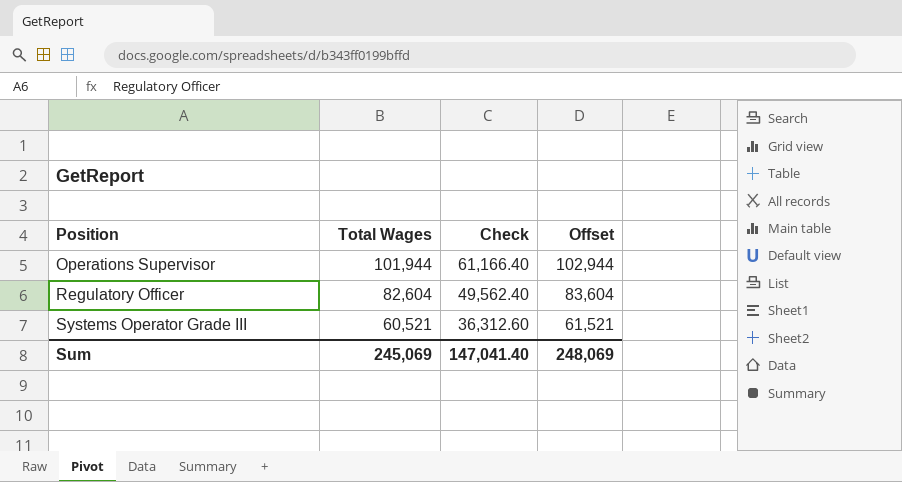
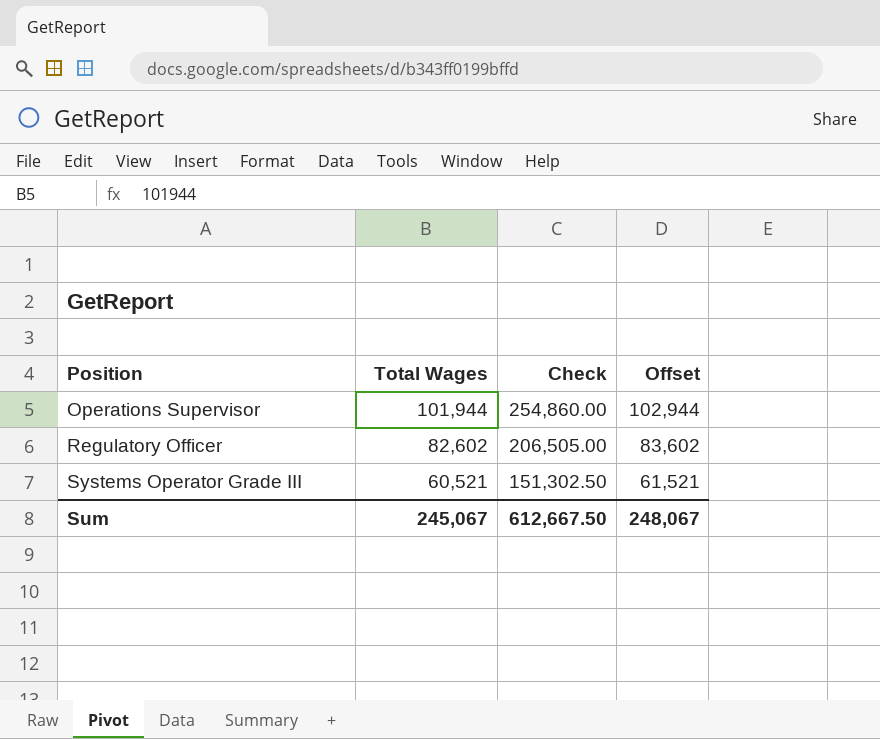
column Check | formula: [Total Wages] * 0.6 -> [Total Wages] * 2.5
Regulatory Officer | Total Wages: 82,604 -> 82,602
Regulatory Officer | Offset: 83,604 -> 83,602
Sum | Total Wages: 245,069 -> 245,067
Sum | Check: 147,041.40 -> 612,667.50
Sum | Offset: 248,069 -> 248,067

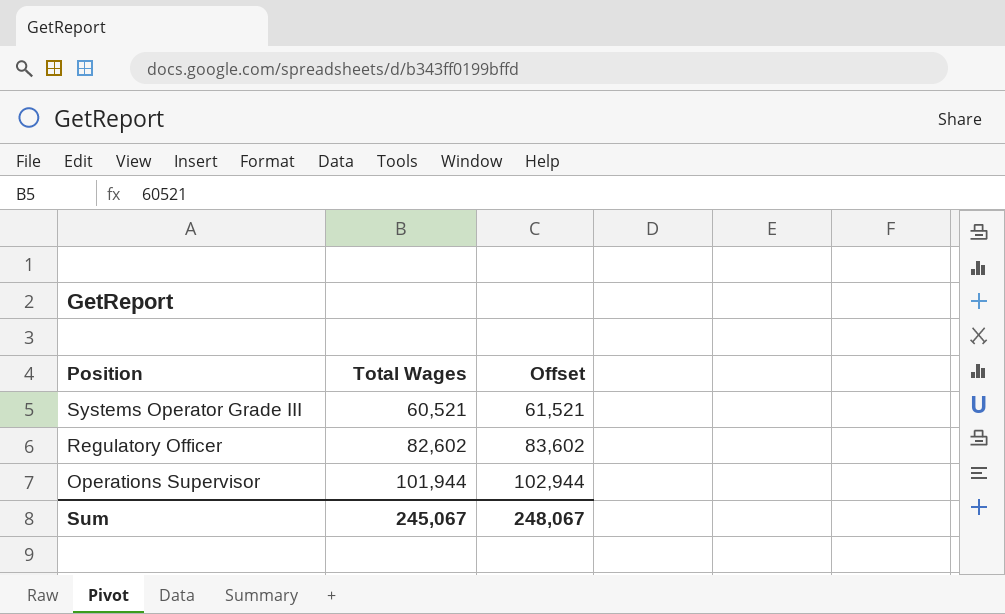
row order: Position ascending -> Position descending
column Check | formula: [Total Wages] * 2.5 -> none

